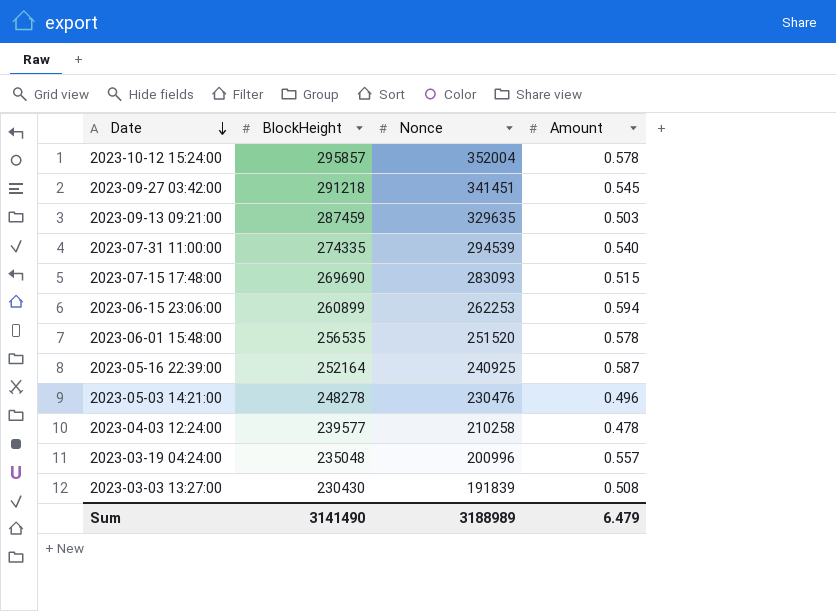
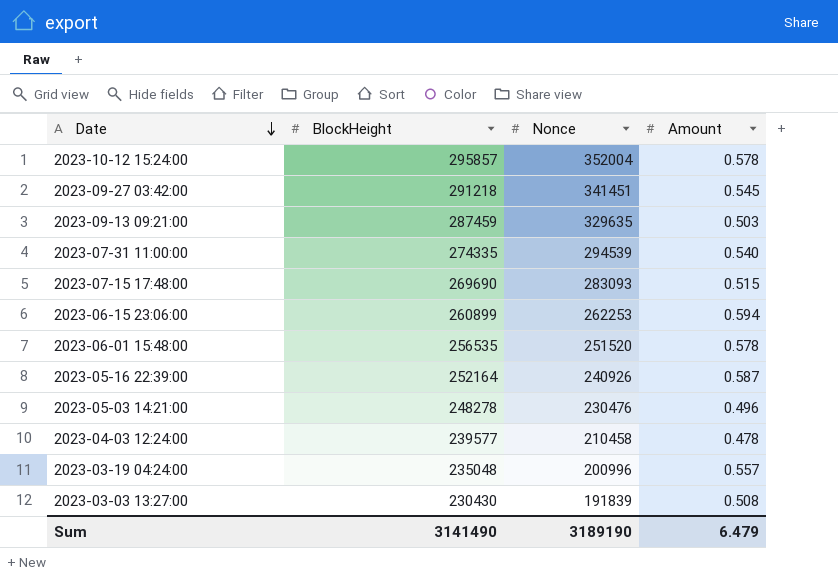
2023-05-16 22:39:00 | Nonce: 240925 -> 240926
2023-04-03 12:24:00 | Nonce: 210258 -> 210458
Sum | Nonce: 3188989 -> 3189190

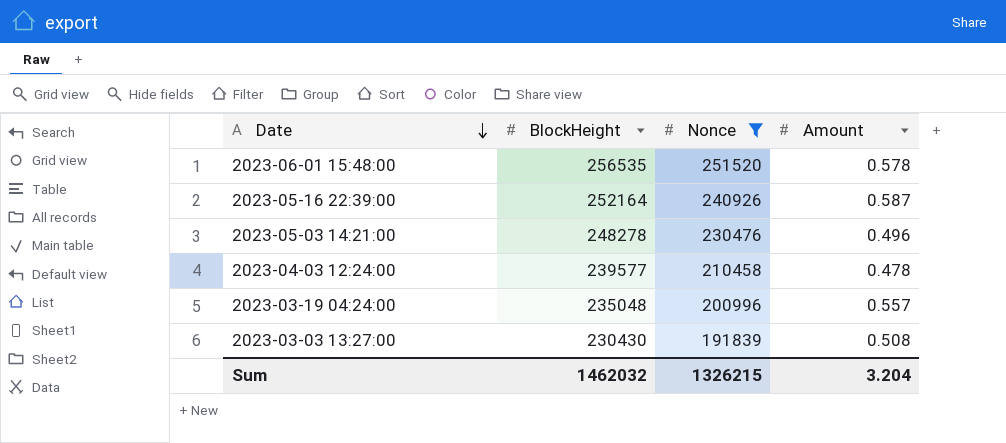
filter: none -> Nonce <= 251520
Sum | BlockHeight: 3141490 -> 1462032
Sum | Nonce: 3189190 -> 1326215
Sum | Amount: 6.479 -> 3.204

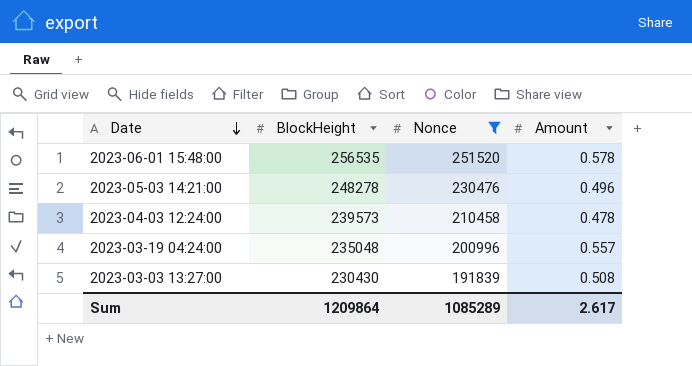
row 2023-05-16 22:39:00: 252164 | 240926 | 0.587 -> none
2023-04-03 12:24:00 | BlockHeight: 239577 -> 239573
Sum | BlockHeight: 1462032 -> 1209864
Sum | Nonce: 1326215 -> 1085289
Sum | Amount: 3.204 -> 2.617

